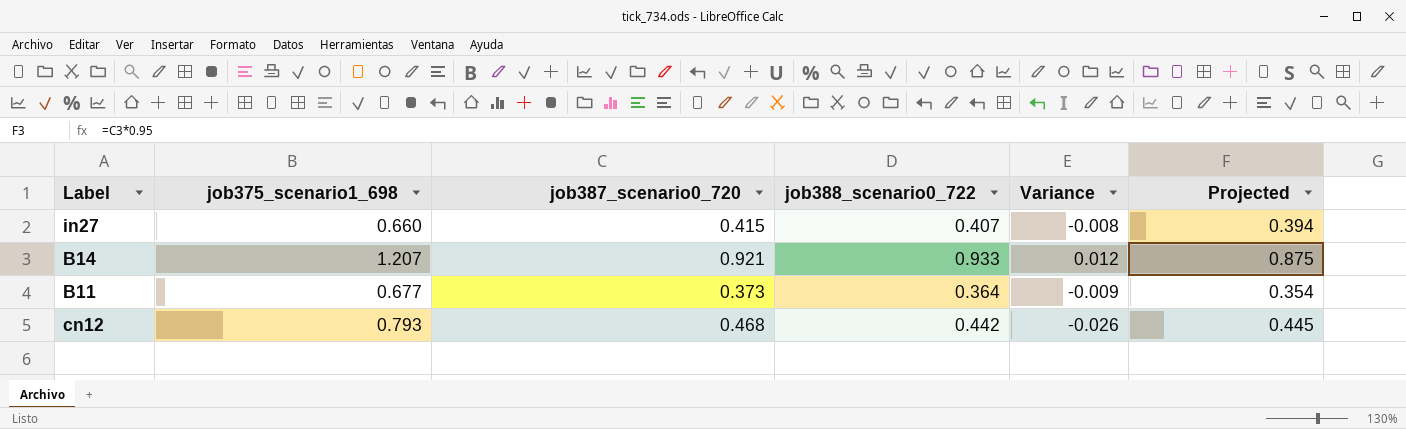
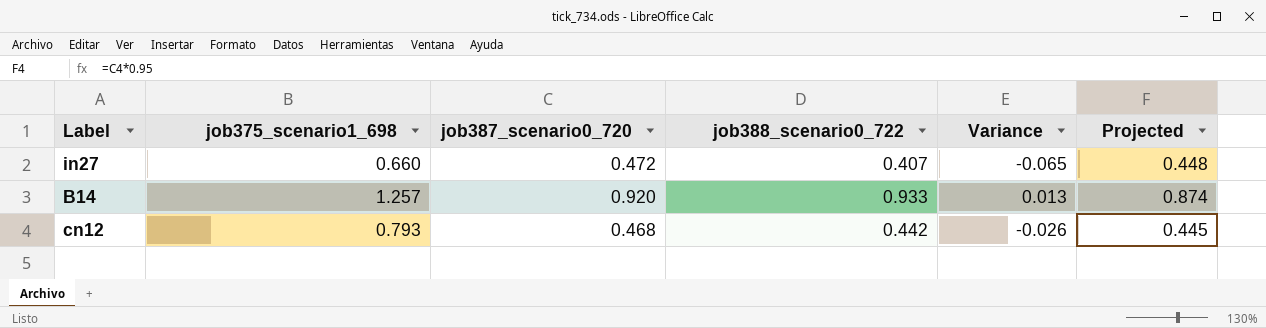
row B11: 0.677 | 0.373 | 0.364 | -0.009 | 0.354 -> none
in27 | job387_scenario0_720: 0.415 -> 0.472
in27 | Variance: -0.008 -> -0.065
in27 | Projected: 0.394 -> 0.448
B14 | job375_scenario1_698: 1.207 -> 1.257
B14 | job387_scenario0_720: 0.921 -> 0.920
B14 | Variance: 0.012 -> 0.013
B14 | Projected: 0.875 -> 0.874

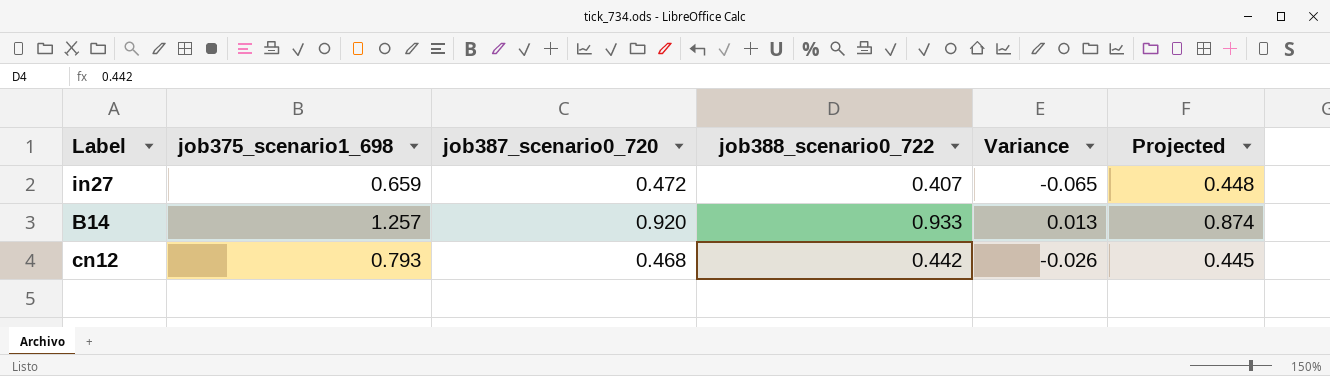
in27 | job375_scenario1_698: 0.660 -> 0.659

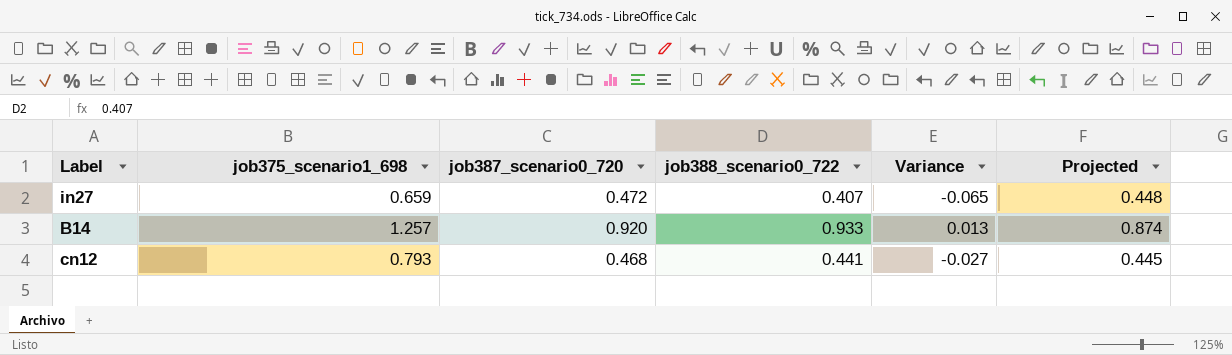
cn12 | job388_scenario0_722: 0.442 -> 0.441
cn12 | Variance: -0.026 -> -0.027

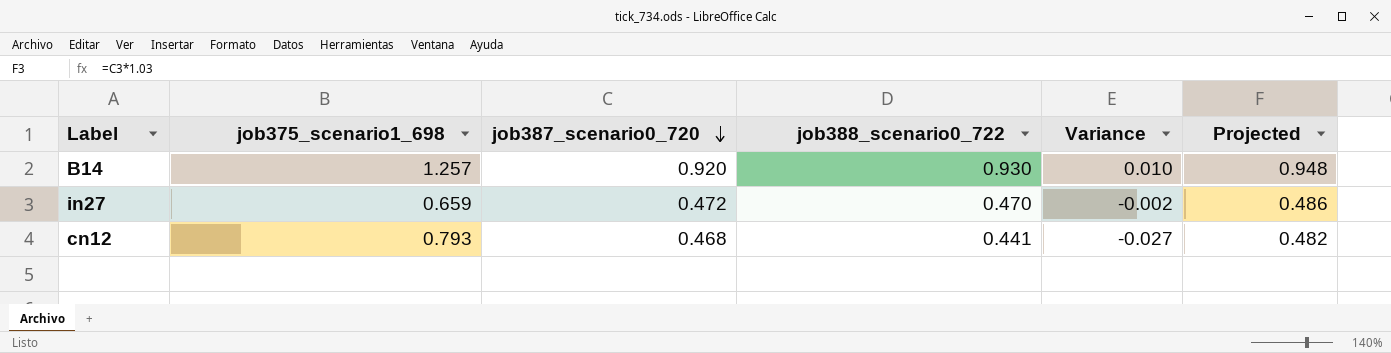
row order: none -> job387_scenario0_720 descending
column Projected | formula: [job387_scenario0_720] * 0.95 -> [job387_scenario0_720] * 1.03
B14 | job388_scenario0_722: 0.933 -> 0.930
B14 | Variance: 0.013 -> 0.010
in27 | job388_scenario0_722: 0.407 -> 0.470
in27 | Variance: -0.065 -> -0.002

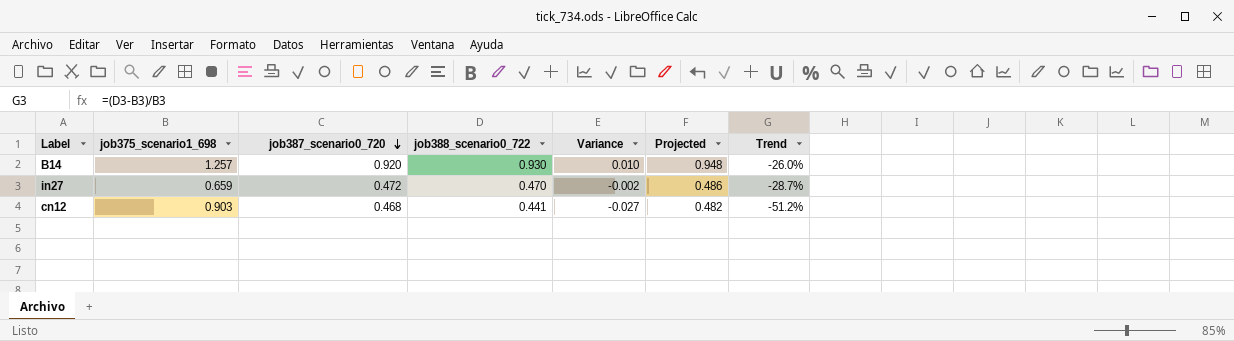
column Trend | formula: none -> ([job388_scenario0_722] - [job375_scenario1_698]) / [job375_scenario1_698]
cn12 | job375_scenario1_698: 0.793 -> 0.903

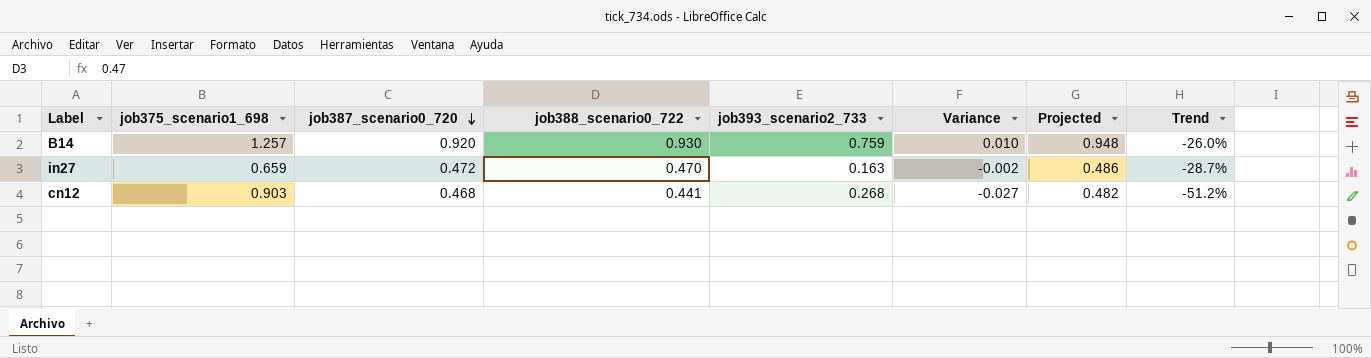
column job393_scenario2_733 | position: none -> 5

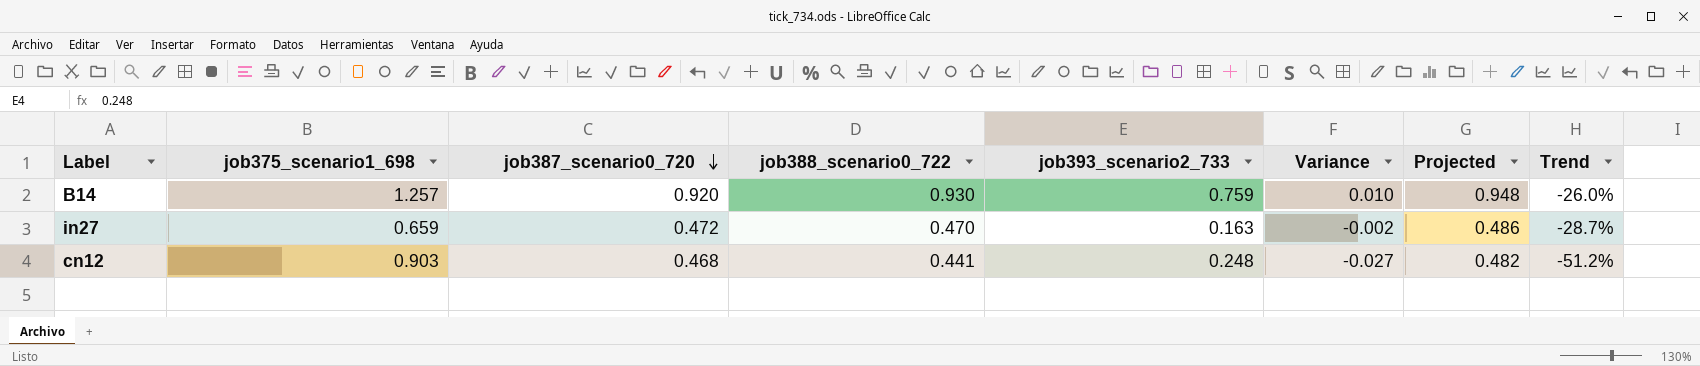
cn12 | job393_scenario2_733: 0.268 -> 0.248

